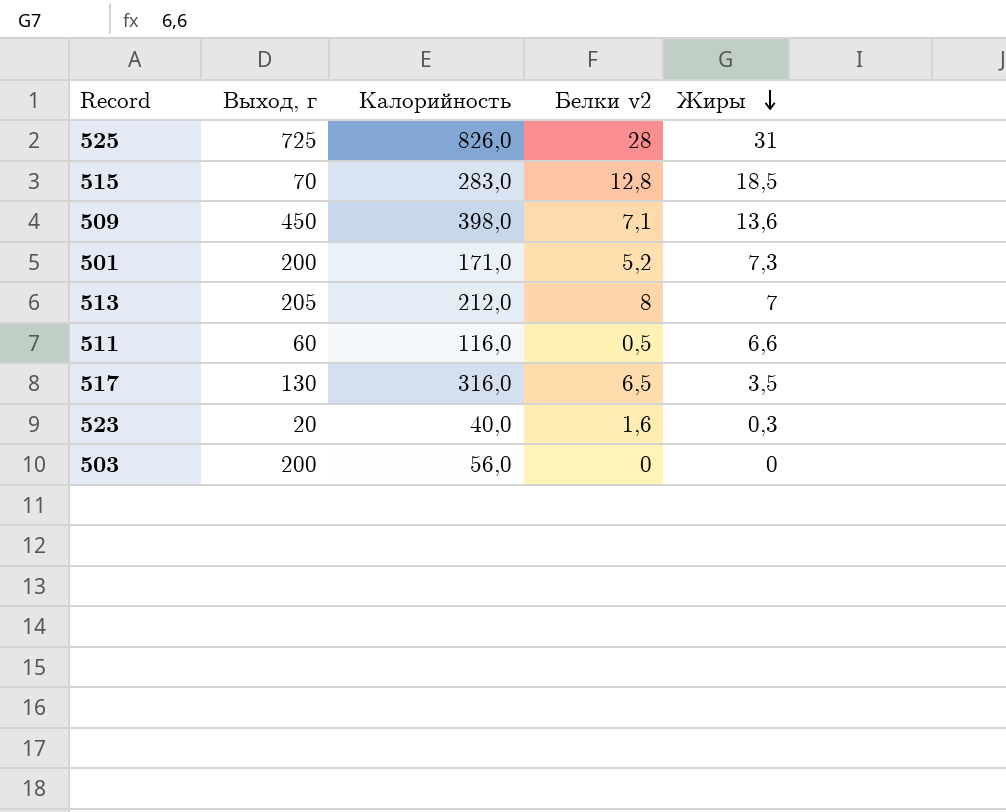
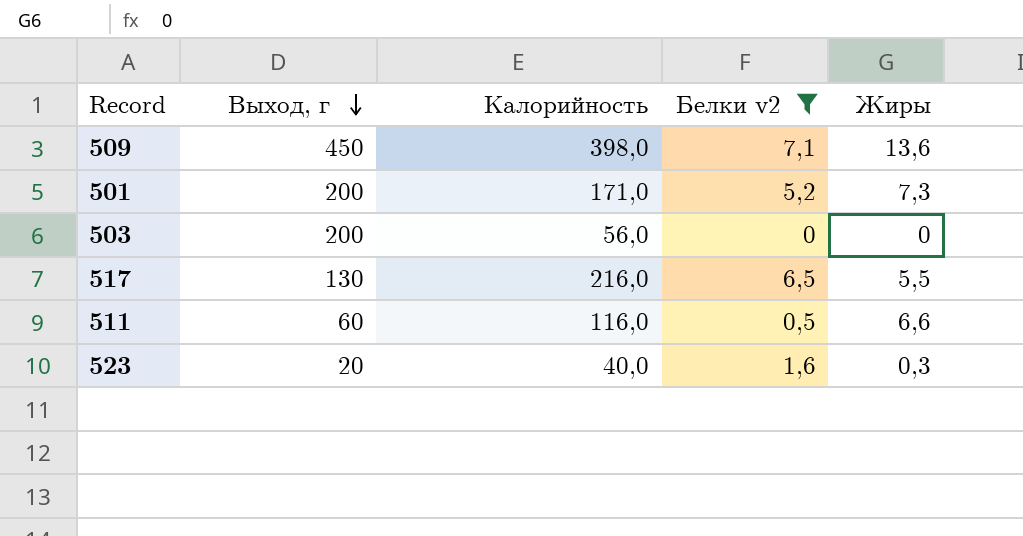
filter: none -> Белки v2 <= 7,1
row order: Жиры descending -> Выход, г descending
517 | Калорийность: 316,0 -> 216,0
517 | Жиры: 3,5 -> 5,5

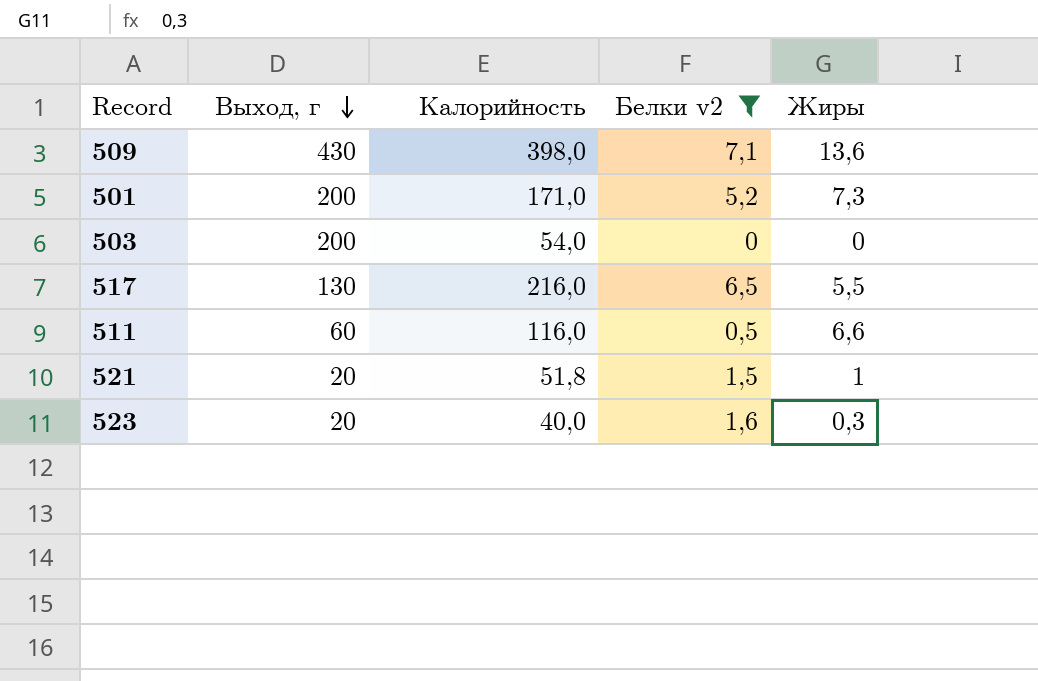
509 | Выход, г: 450 -> 430
503 | Калорийность: 56,0 -> 54,0
row 521: none -> 20 | 51,8 | 1,5 | 1

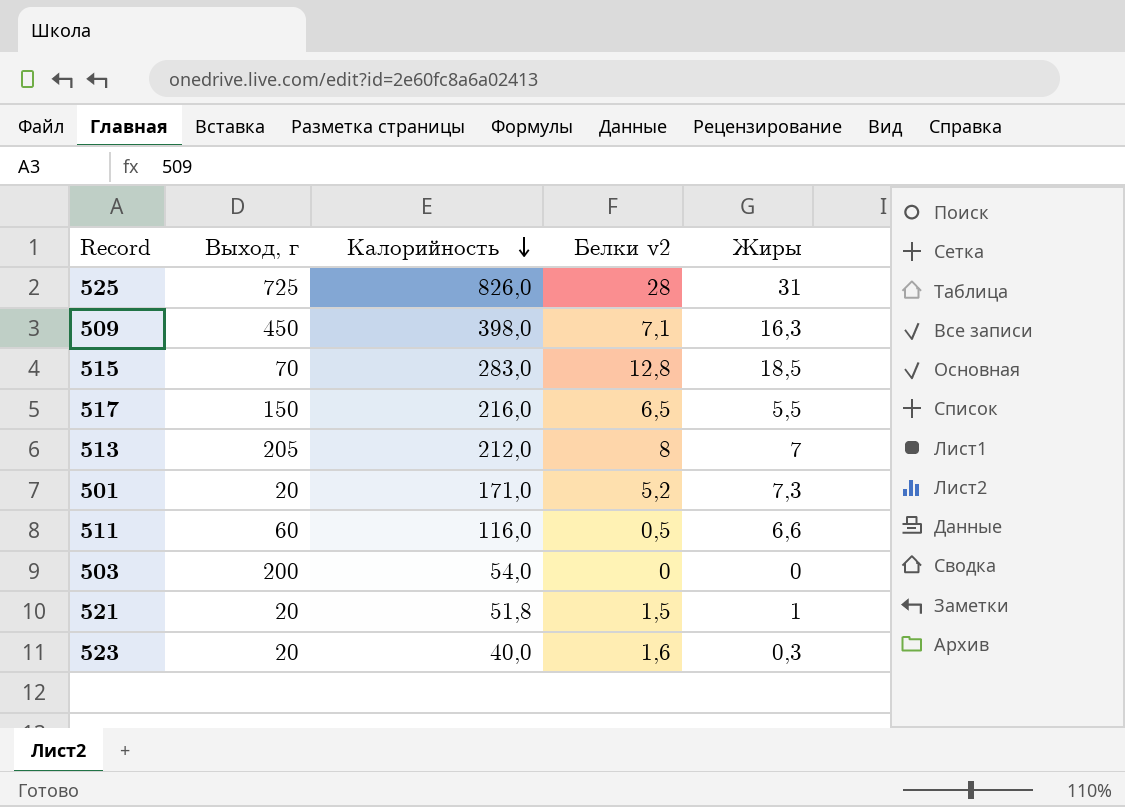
filter: Белки v2 <= 7,1 -> none
row order: Выход, г descending -> Калорийность descending
509 | Выход, г: 430 -> 450
509 | Жиры: 13,6 -> 16,3
517 | Выход, г: 130 -> 150
501 | Выход, г: 200 -> 20

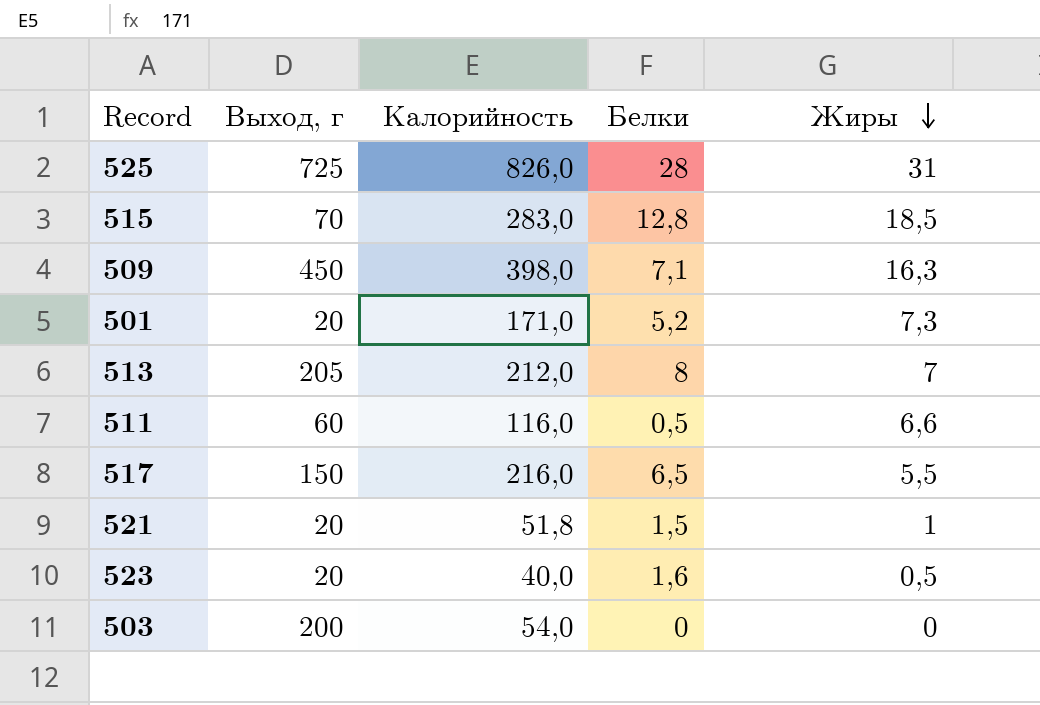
row order: Калорийность descending -> Жиры descending
column name: Белки v2 -> Белки
523 | Жиры: 0,3 -> 0,5

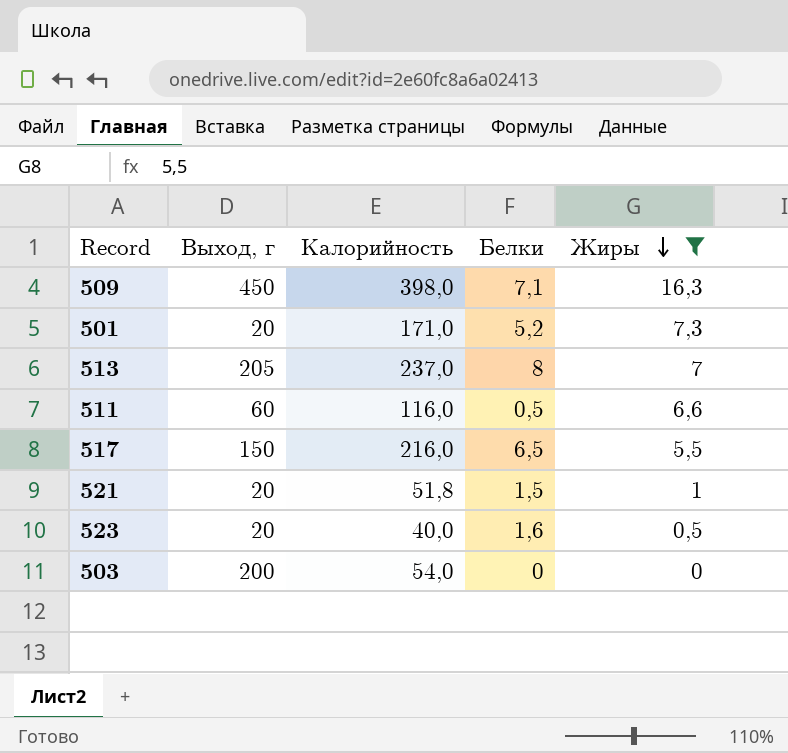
filter: none -> Жиры <= 16,3
513 | Калорийность: 212,0 -> 237,0

